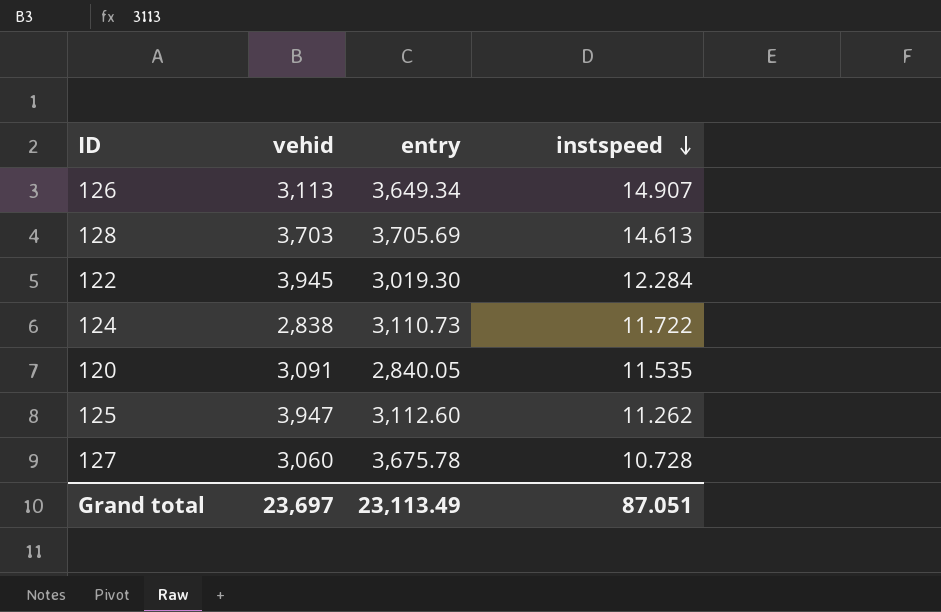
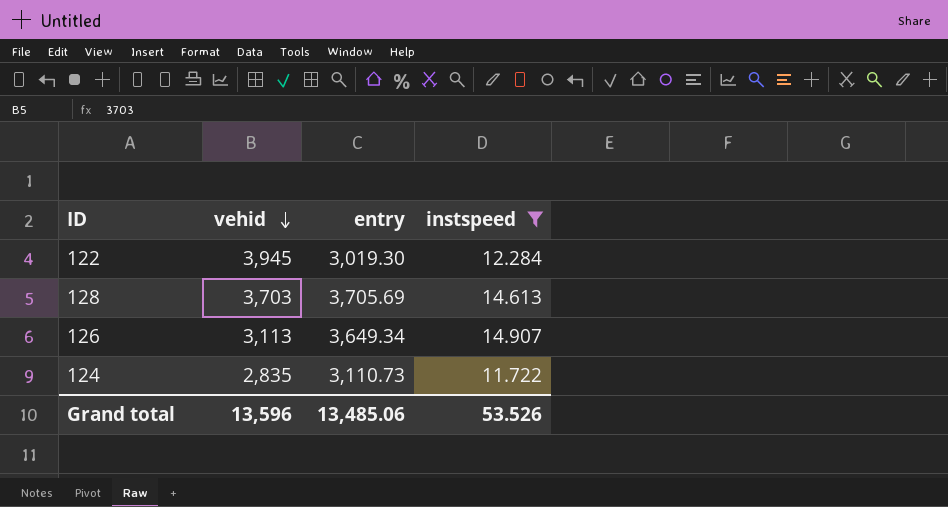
filter: none -> instspeed >= 11.722
row order: instspeed descending -> vehid descending
124 | vehid: 2,838 -> 2,835
Grand total | vehid: 23,697 -> 13,596
Grand total | entry: 23,113.49 -> 13,485.06
Grand total | instspeed: 87.051 -> 53.526

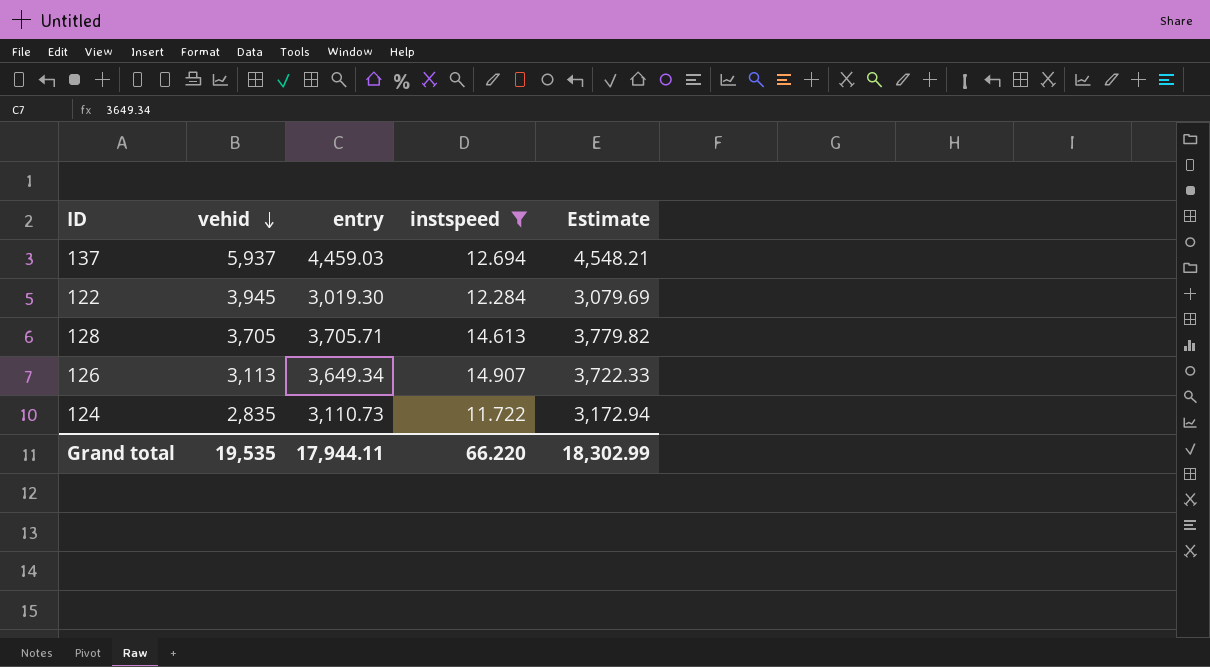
column Estimate | formula: none -> [entry] * 1.02
row 137: none -> 5,937 | 4,459.03 | 12.694 | 4,548.21
128 | vehid: 3,703 -> 3,705
128 | entry: 3,705.69 -> 3,705.71
Grand total | vehid: 13,596 -> 19,535
Grand total | entry: 13,485.06 -> 17,944.11
Grand total | instspeed: 53.526 -> 66.220

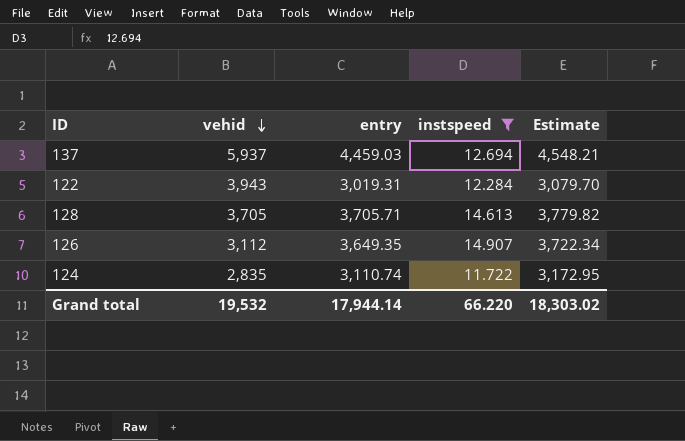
122 | vehid: 3,945 -> 3,943
122 | entry: 3,019.30 -> 3,019.31
122 | Estimate: 3,079.69 -> 3,079.70
126 | vehid: 3,113 -> 3,112
126 | entry: 3,649.34 -> 3,649.35
126 | Estimate: 3,722.33 -> 3,722.34
124 | entry: 3,110.73 -> 3,110.74
124 | Estimate: 3,172.94 -> 3,172.95
Grand total | vehid: 19,535 -> 19,532
Grand total | entry: 17,944.11 -> 17,944.14
Grand total | Estimate: 18,302.99 -> 18,303.02

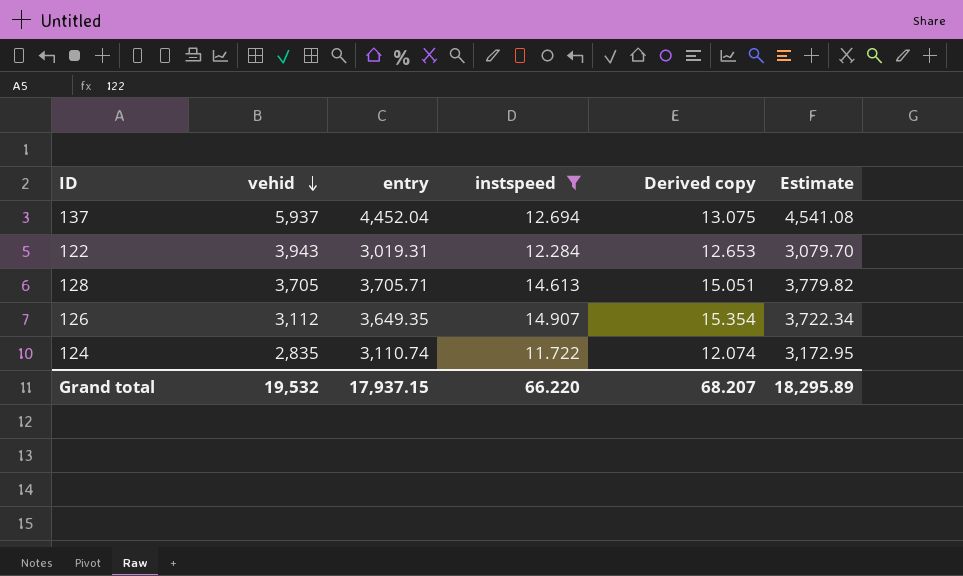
column Derived copy | formula: none -> [instspeed] * 1.03
137 | entry: 4,459.03 -> 4,452.04
137 | Estimate: 4,548.21 -> 4,541.08
Grand total | entry: 17,944.14 -> 17,937.15
Grand total | Estimate: 18,303.02 -> 18,295.89

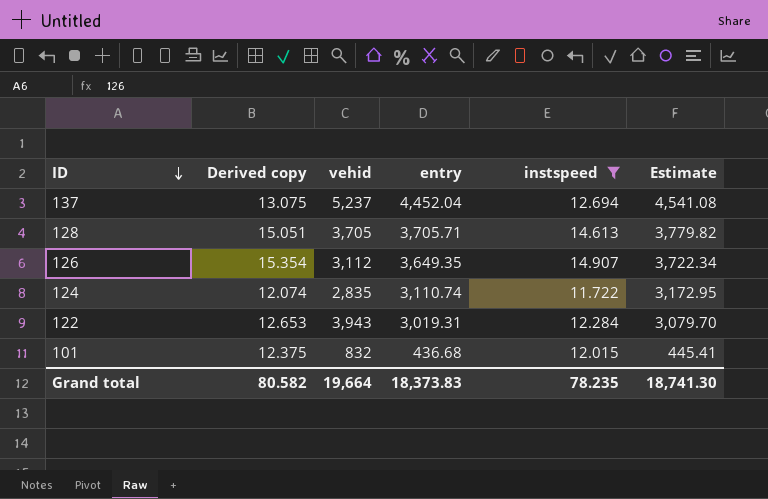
row order: vehid descending -> ID descending
column Derived copy | position: 5 -> 2
137 | vehid: 5,937 -> 5,237
row 101: none -> 12.375 | 832 | 436.68 | 12.015 | 445.41
Grand total | Derived copy: 68.207 -> 80.582
Grand total | vehid: 19,532 -> 19,664
Grand total | entry: 17,937.15 -> 18,373.83
Grand total | instspeed: 66.220 -> 78.235
Grand total | Estimate: 18,295.89 -> 18,741.30

